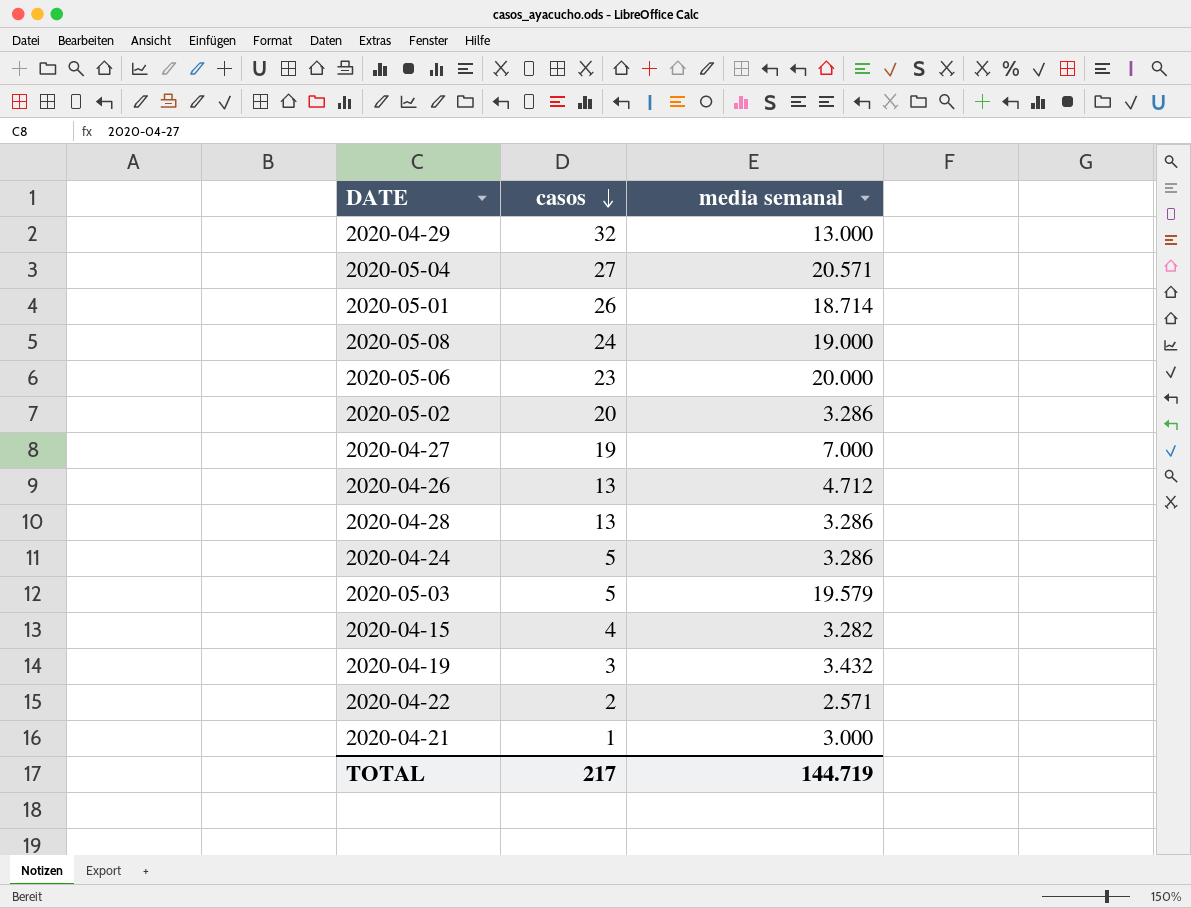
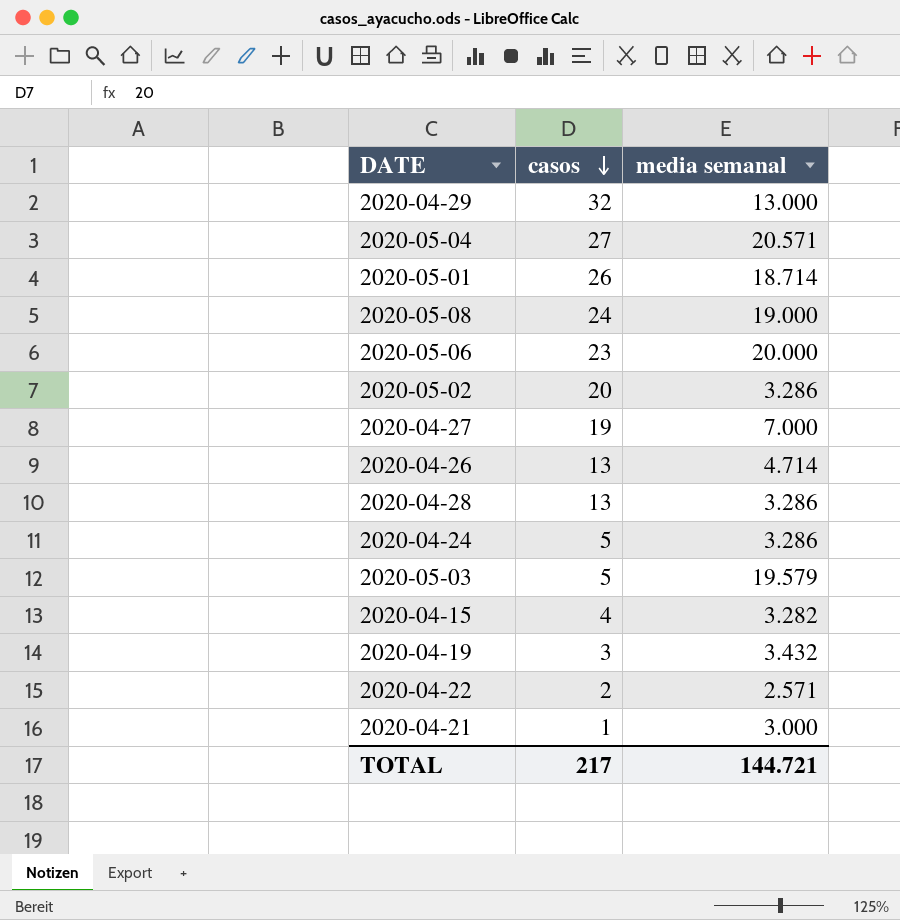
2020-04-26 | media semanal: 4.712 -> 4.714
TOTAL | media semanal: 144.719 -> 144.721

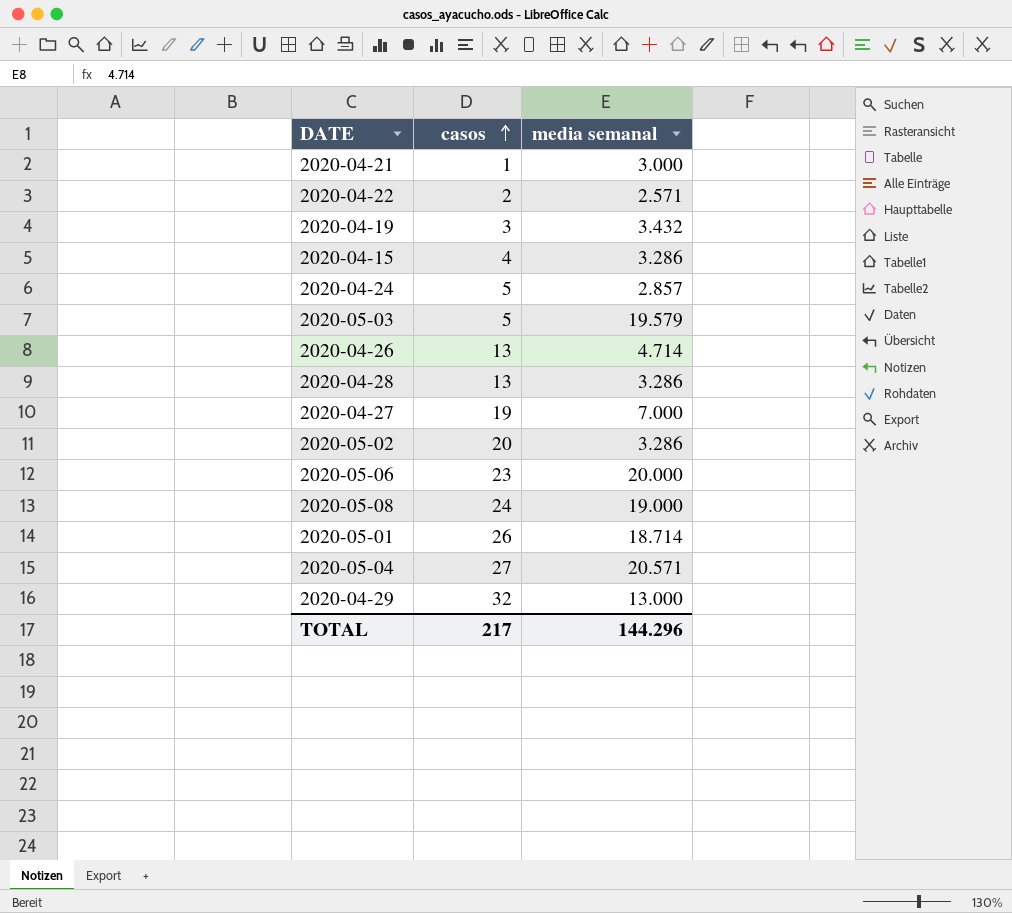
row order: casos descending -> casos ascending
2020-04-15 | media semanal: 3.282 -> 3.286
2020-04-24 | media semanal: 3.286 -> 2.857
TOTAL | media semanal: 144.721 -> 144.296

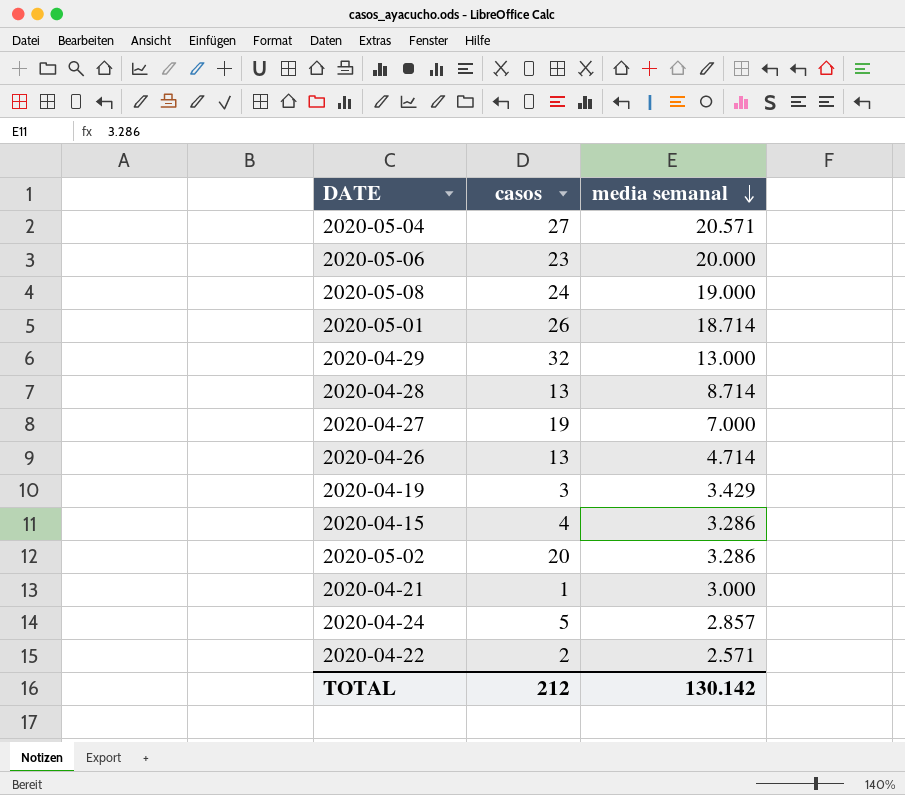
row order: casos ascending -> media semanal descending
row 2020-05-03: 5 | 19.579 -> none
2020-04-28 | media semanal: 3.286 -> 8.714
2020-04-19 | media semanal: 3.432 -> 3.429
TOTAL | casos: 217 -> 212
TOTAL | media semanal: 144.296 -> 130.142

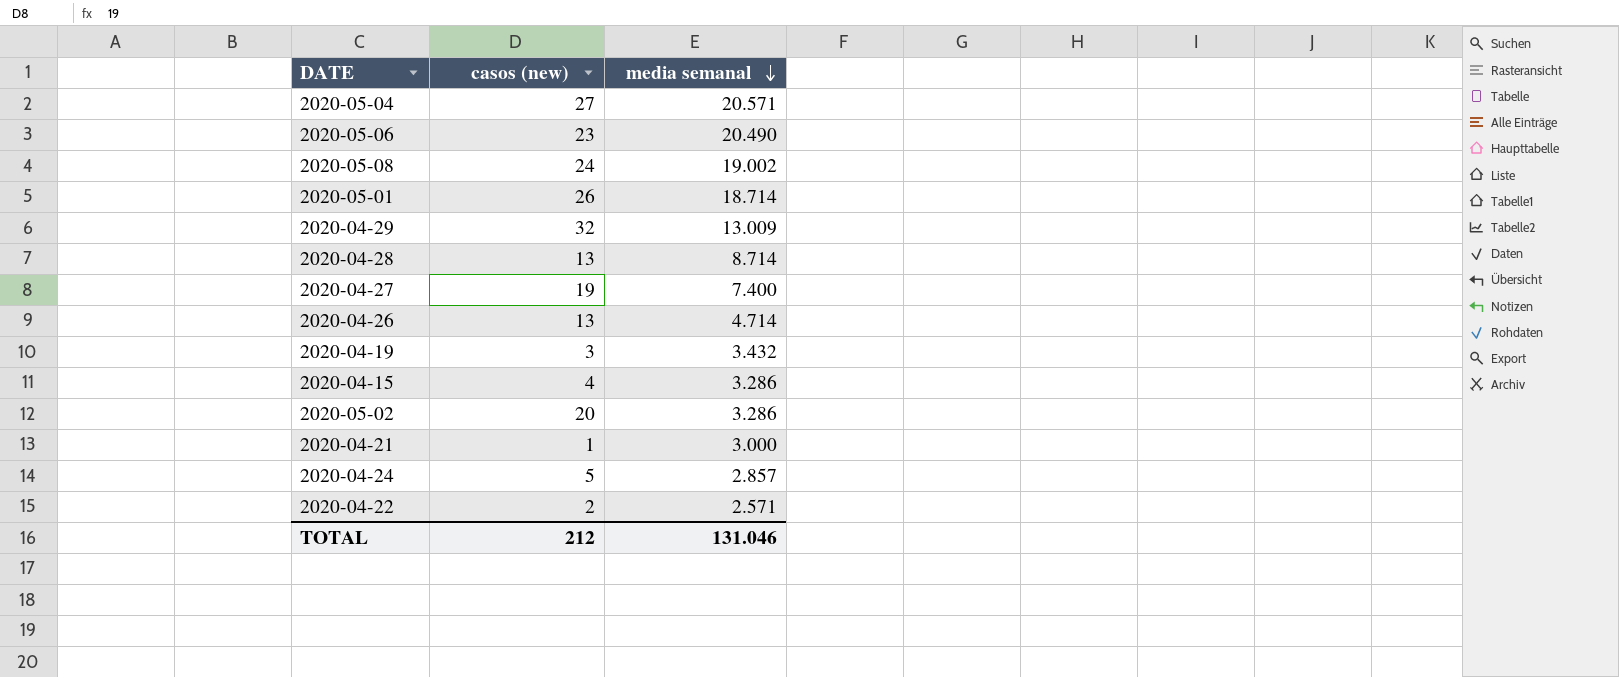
column name: casos -> casos (new)
2020-05-06 | media semanal: 20.000 -> 20.490
2020-05-08 | media semanal: 19.000 -> 19.002
2020-04-29 | media semanal: 13.000 -> 13.009
2020-04-27 | media semanal: 7.000 -> 7.400
2020-04-19 | media semanal: 3.429 -> 3.432
TOTAL | media semanal: 130.142 -> 131.046

